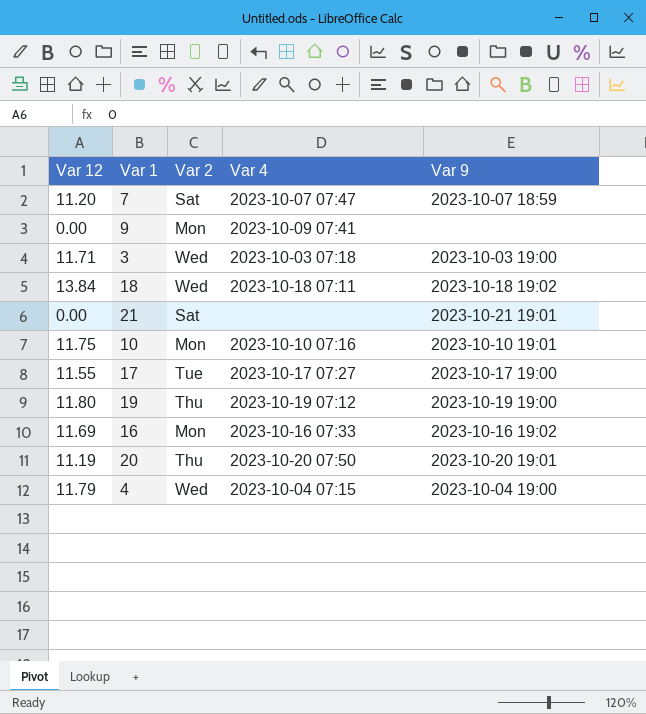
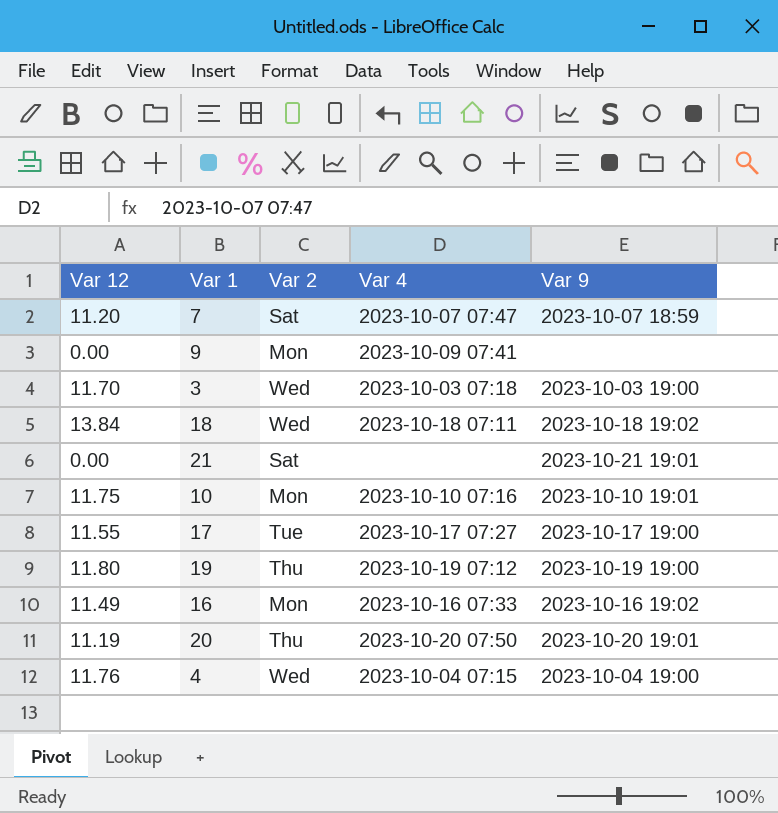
3 | Var 12: 11.71 -> 11.70
16 | Var 12: 11.69 -> 11.49
4 | Var 12: 11.79 -> 11.76

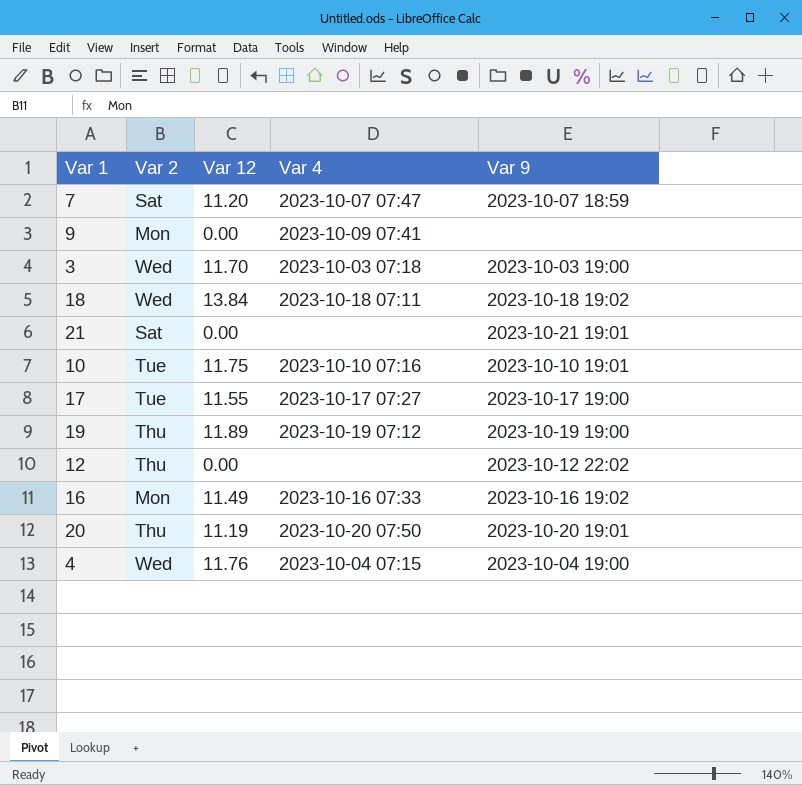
column Var 12 | position: 1 -> 3
10 | Var 2: Mon -> Tue
19 | Var 12: 11.80 -> 11.89
row 12: none -> Thu | 0.00 | none | 2023-10-12 22:02

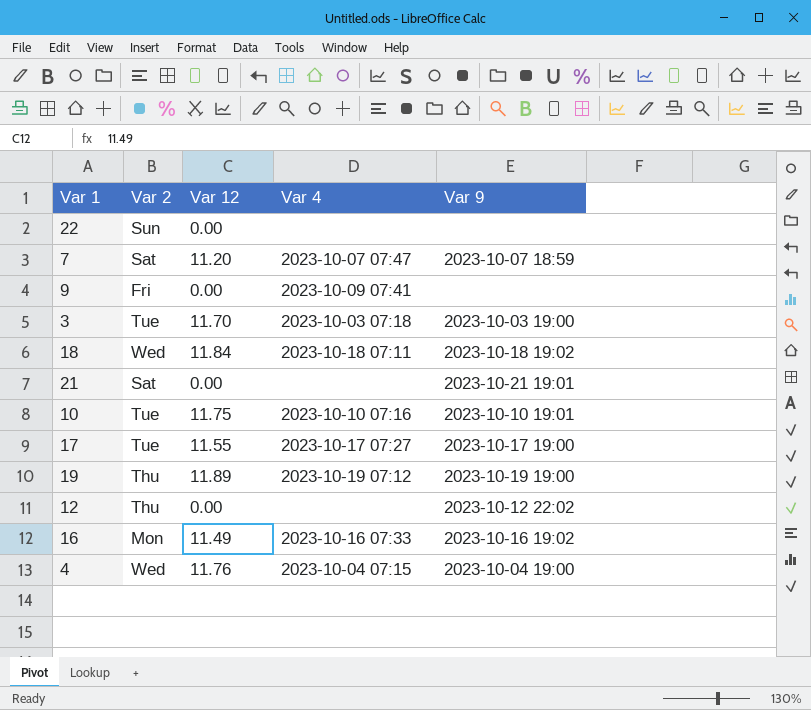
row 20: Thu | 11.19 | 2023-10-20 07:50 | 2023-10-20 19:01 -> none
row 22: none -> Sun | 0.00 | none | none
9 | Var 2: Mon -> Fri
3 | Var 2: Wed -> Tue
18 | Var 12: 13.84 -> 11.84

